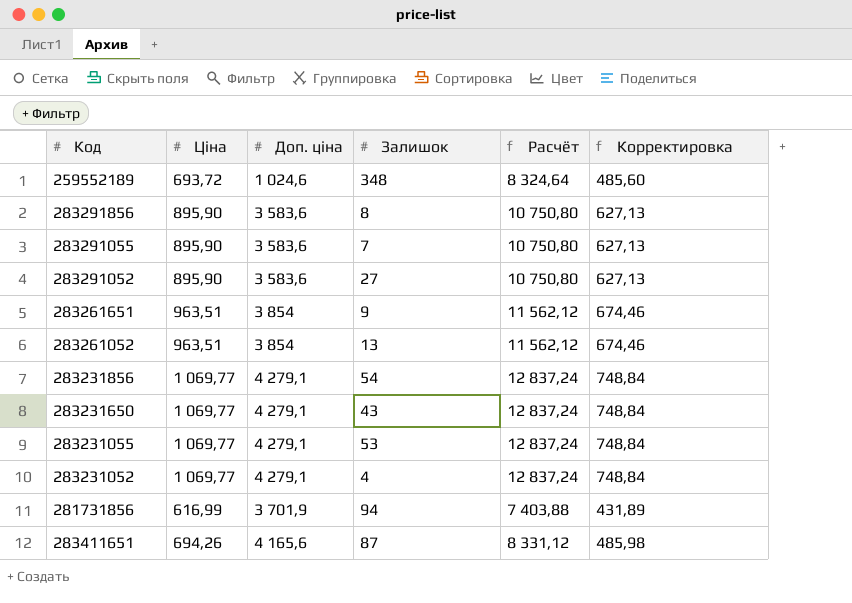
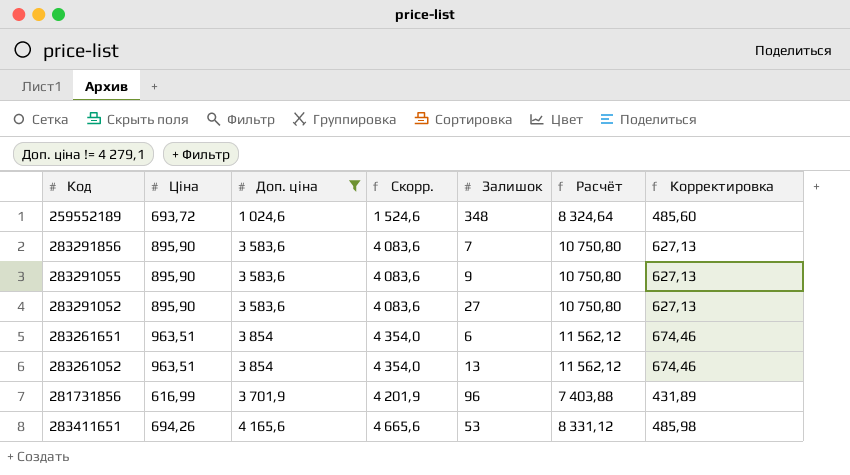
filter: none -> Доп. ціна != 4 279,1
column Скорр. | formula: none -> [Доп. ціна] + 500
283291856 | Залишок: 8 -> 7
283291055 | Залишок: 7 -> 9
283261651 | Залишок: 9 -> 6
281731856 | Залишок: 94 -> 96
283411651 | Залишок: 87 -> 53

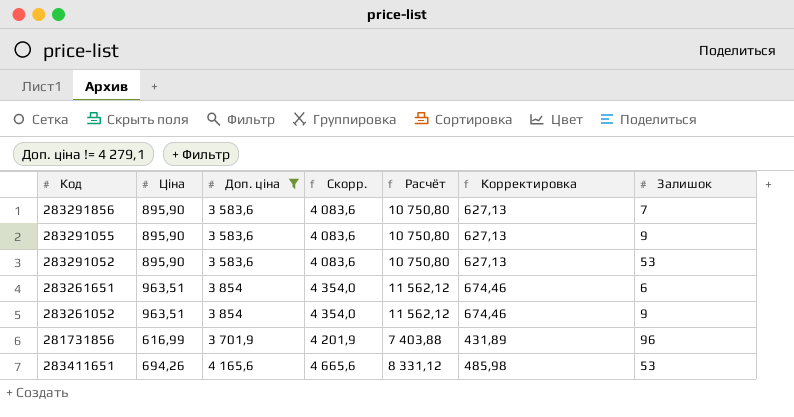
column Залишок | position: 5 -> 7
row 259552189: 693,72 | 1 024,6 | 1 524,6 | 348 | 8 324,64 | 485,60 -> none
283291052 | Залишок: 27 -> 53
283261052 | Залишок: 13 -> 9

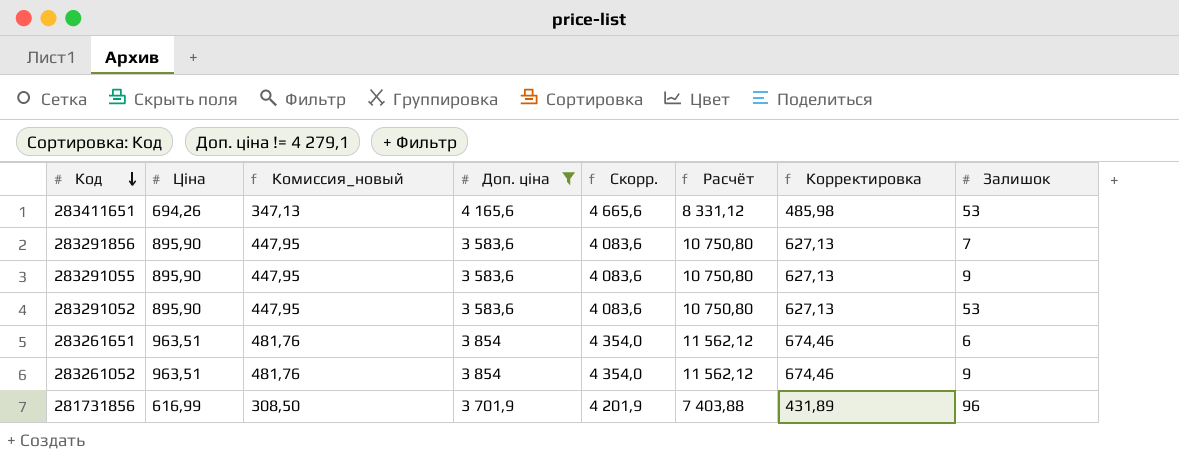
row order: none -> Код descending
column Комиссия_новый | formula: none -> [Ціна] * 0,5

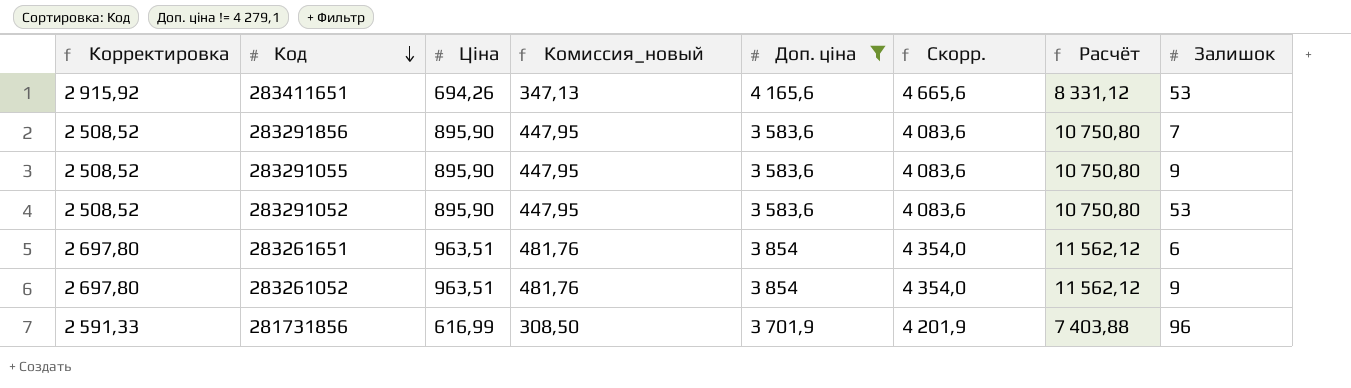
column Корректировка | formula: [Ціна] * 0,7 -> [Доп. ціна] * 0,7
column Корректировка | position: 7 -> 1

